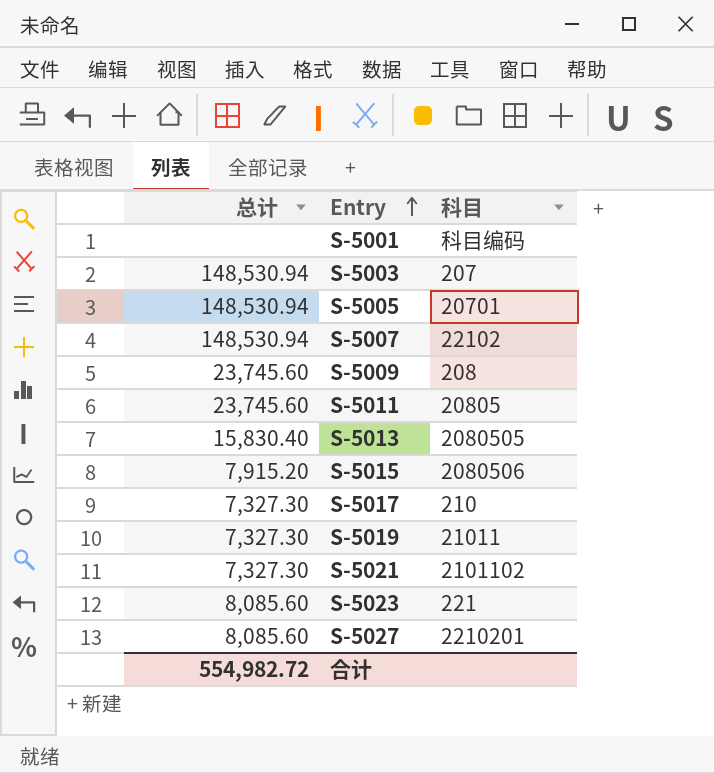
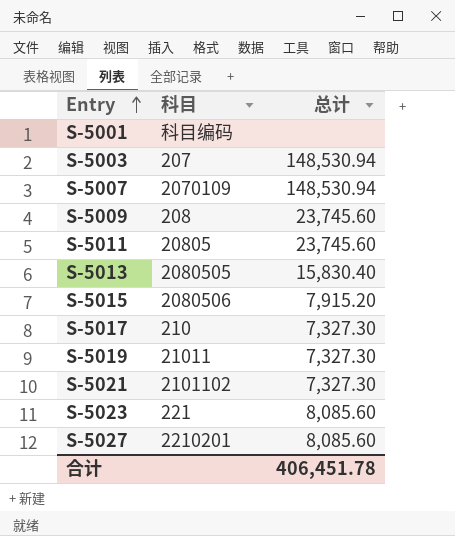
column 总计 | position: 1 -> 3
row S-5005: 148,530.94 | 20701 -> none
S-5007 | 科目: 22102 -> 2070109
合计 | 总计: 554,982.72 -> 406,451.78

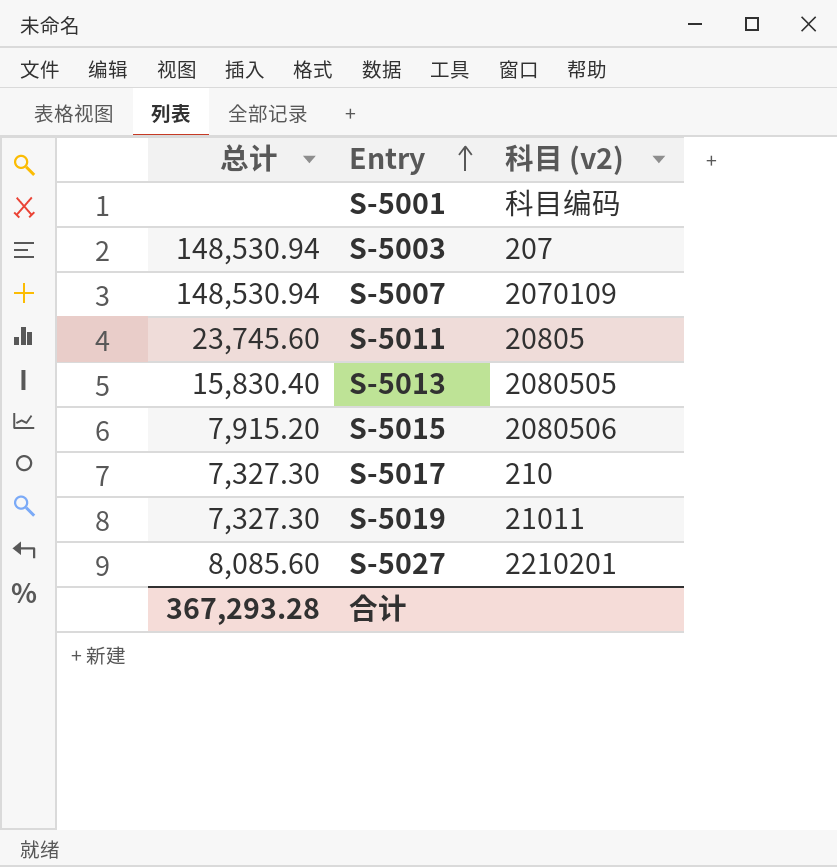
column 总计 | position: 3 -> 1
column name: 科目 -> 科目 (v2)
row S-5009: 208 | 23,745.60 -> none
row S-5021: 2101102 | 7,327.30 -> none
row S-5023: 221 | 8,085.60 -> none
合计 | 总计: 406,451.78 -> 367,293.28

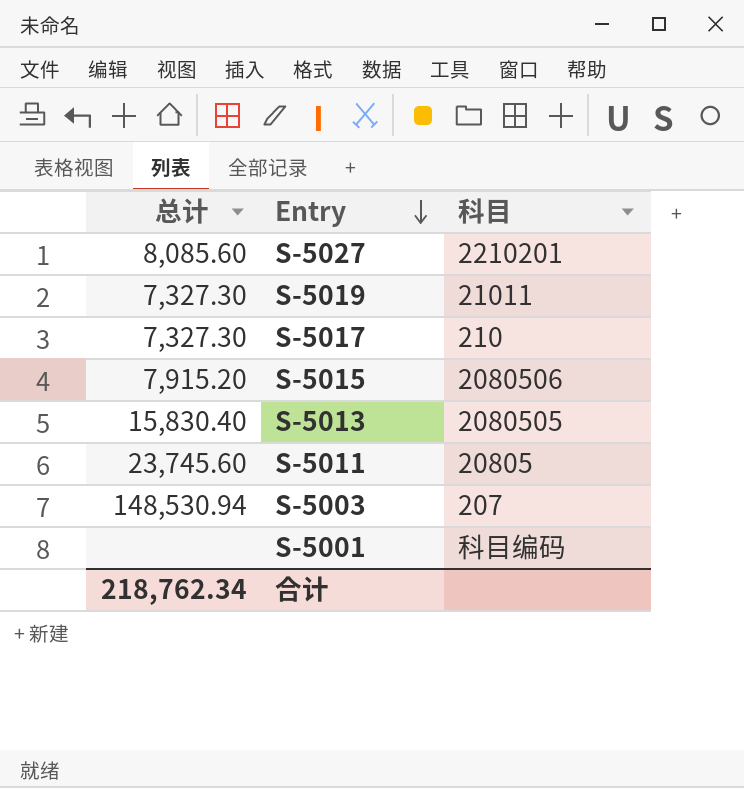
row order: Entry ascending -> Entry descending
column name: 科目 (v2) -> 科目
row S-5007: 148,530.94 | 2070109 -> none
合计 | 总计: 367,293.28 -> 218,762.34

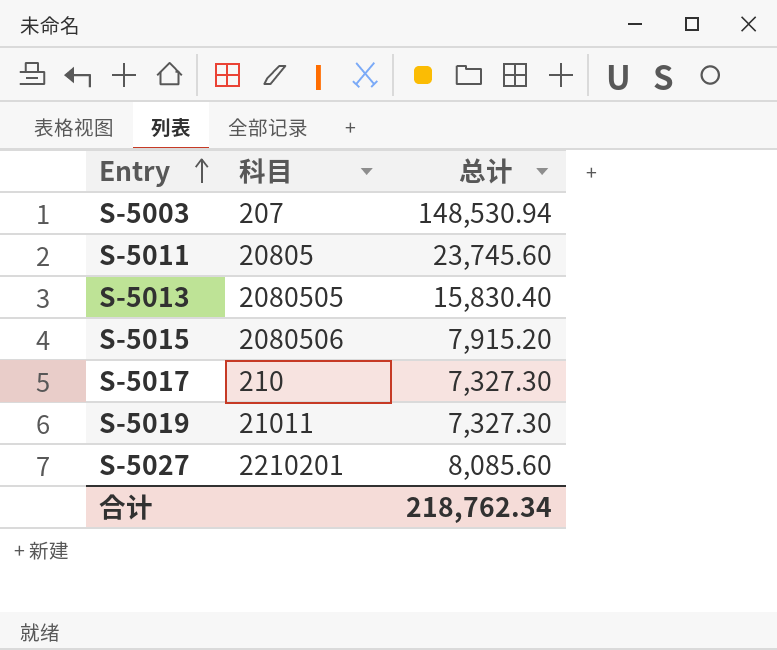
row order: Entry descending -> Entry ascending
column 总计 | position: 1 -> 3
row S-5001: none | 科目编码 -> none

